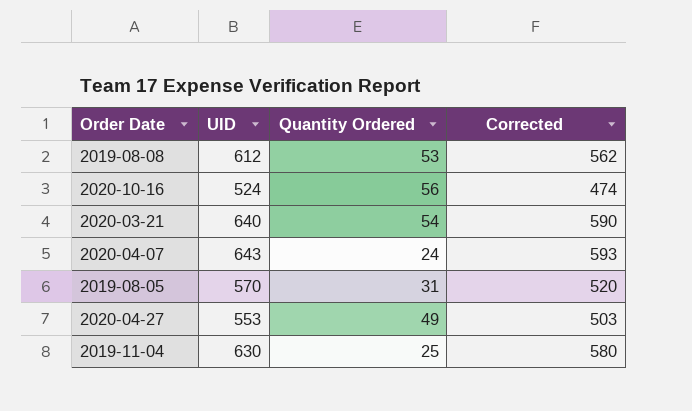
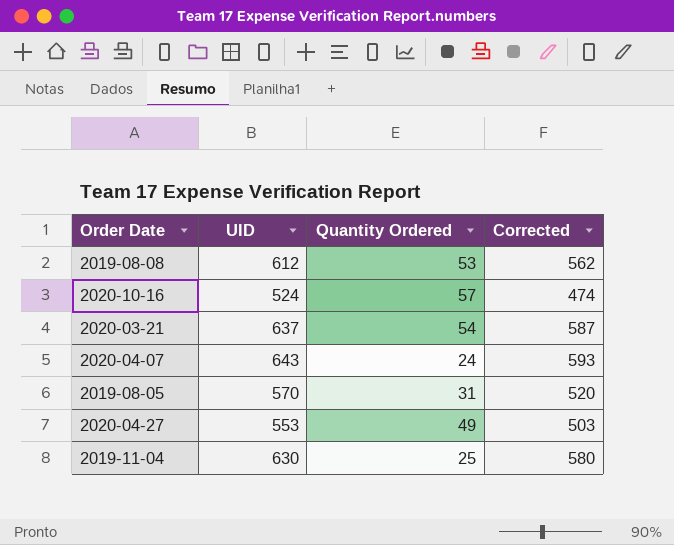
2020-10-16 | Quantity Ordered: 56 -> 57
2020-03-21 | UID: 640 -> 637
2020-03-21 | Corrected: 590 -> 587

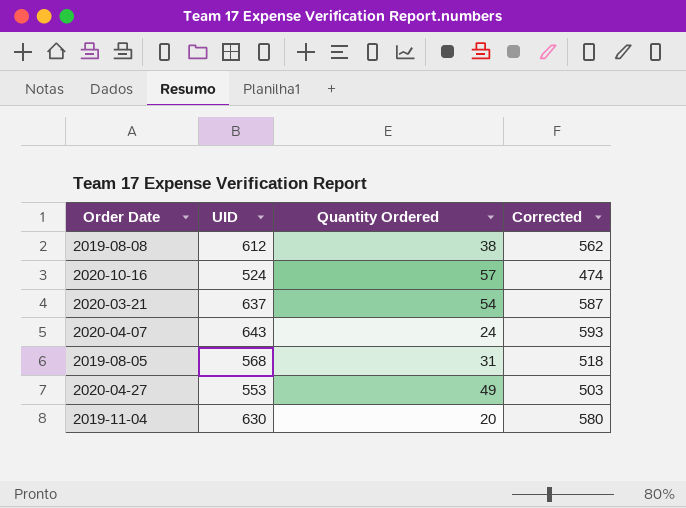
2019-08-08 | Quantity Ordered: 53 -> 38
2019-08-05 | UID: 570 -> 568
2019-08-05 | Corrected: 520 -> 518
2019-11-04 | Quantity Ordered: 25 -> 20

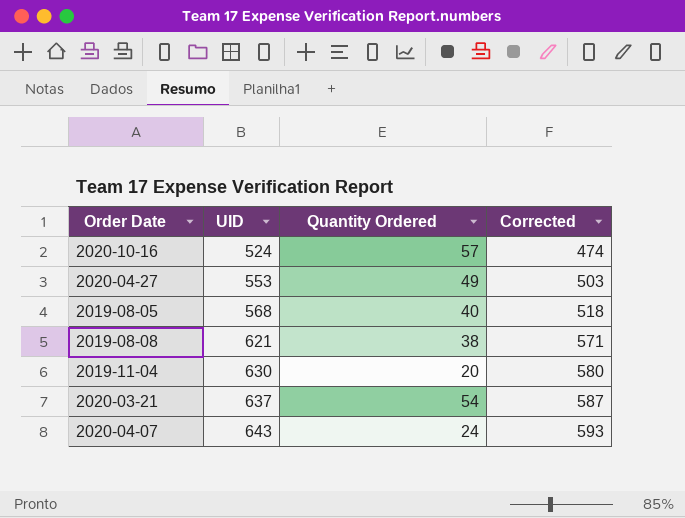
row order: none -> UID ascending
2019-08-05 | Quantity Ordered: 31 -> 40
2019-08-08 | UID: 612 -> 621
2019-08-08 | Corrected: 562 -> 571

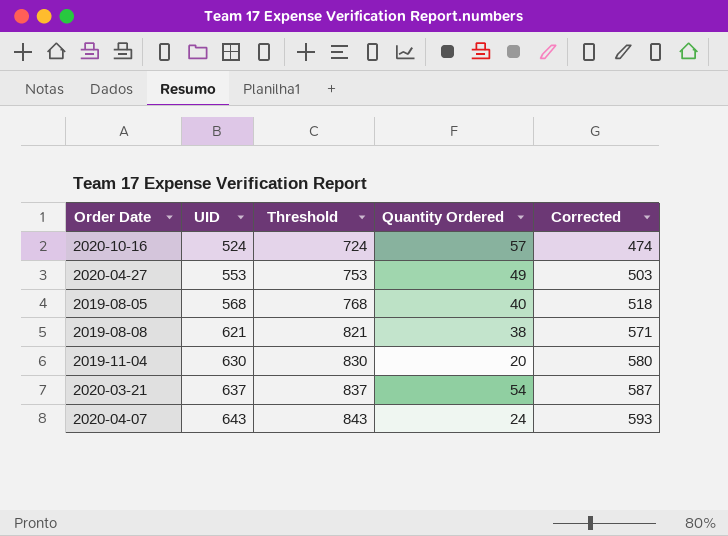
column Threshold | formula: none -> [UID] + 200

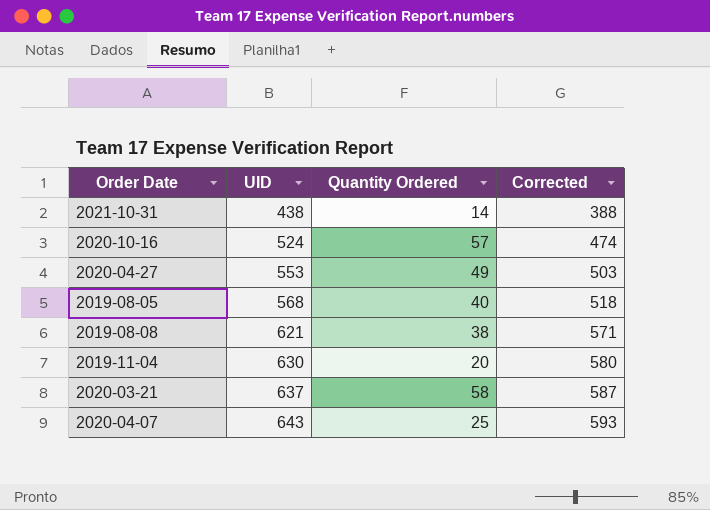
column Threshold | formula: [UID] + 200 -> none
row 2021-10-31: none -> 438 | 14 | 388
2020-03-21 | Quantity Ordered: 54 -> 58
2020-04-07 | Quantity Ordered: 24 -> 25

